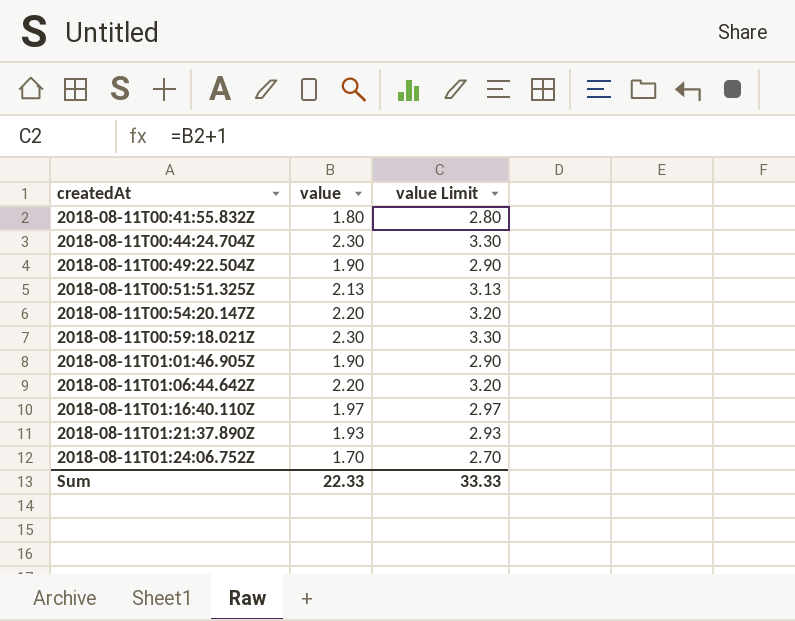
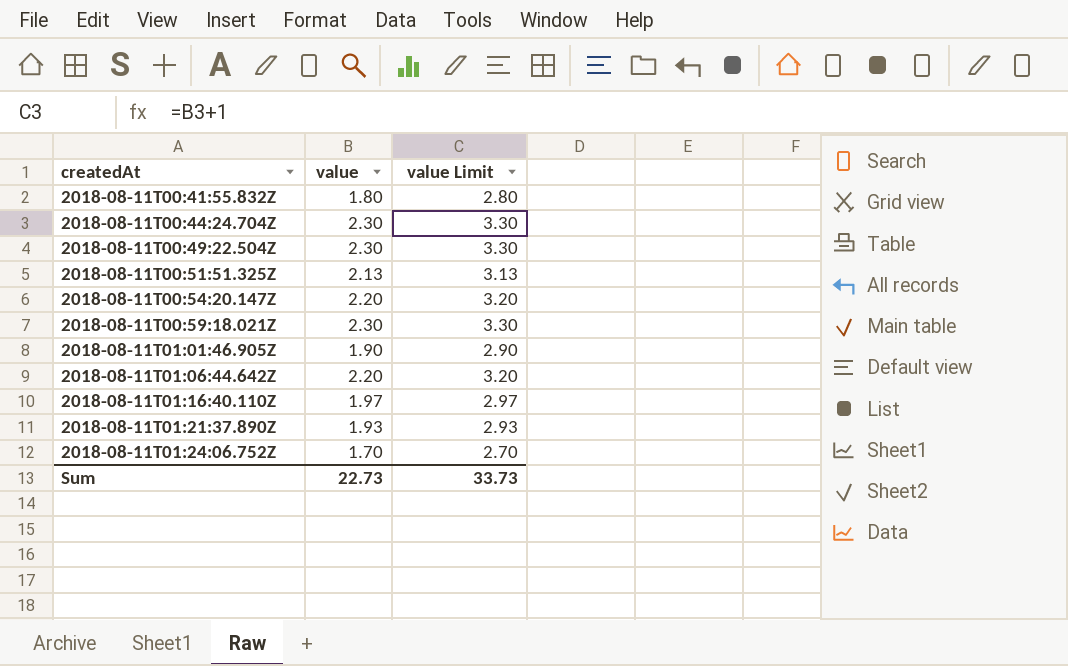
2018-08-11T00:49:22.504Z | value: 1.90 -> 2.30
2018-08-11T00:49:22.504Z | value Limit: 2.90 -> 3.30
Sum | value: 22.33 -> 22.73
Sum | value Limit: 33.33 -> 33.73

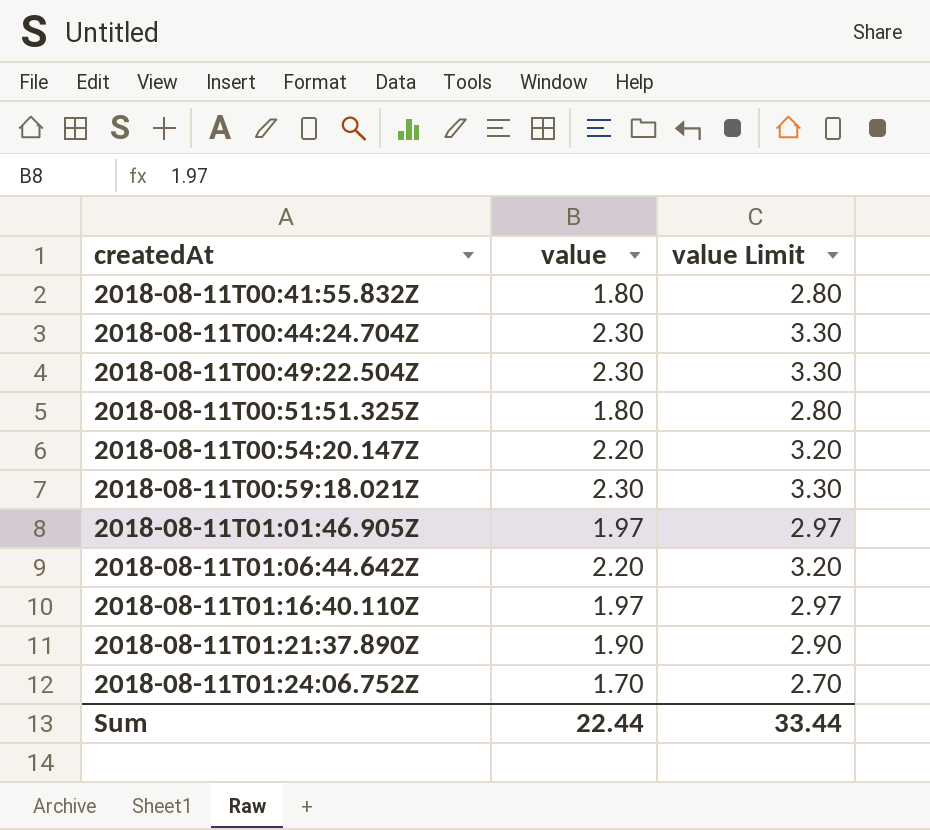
2018-08-11T00:51:51.325Z | value: 2.13 -> 1.80
2018-08-11T00:51:51.325Z | value Limit: 3.13 -> 2.80
2018-08-11T01:01:46.905Z | value: 1.90 -> 1.97
2018-08-11T01:01:46.905Z | value Limit: 2.90 -> 2.97
2018-08-11T01:21:37.890Z | value: 1.93 -> 1.90
2018-08-11T01:21:37.890Z | value Limit: 2.93 -> 2.90
Sum | value: 22.73 -> 22.44
Sum | value Limit: 33.73 -> 33.44

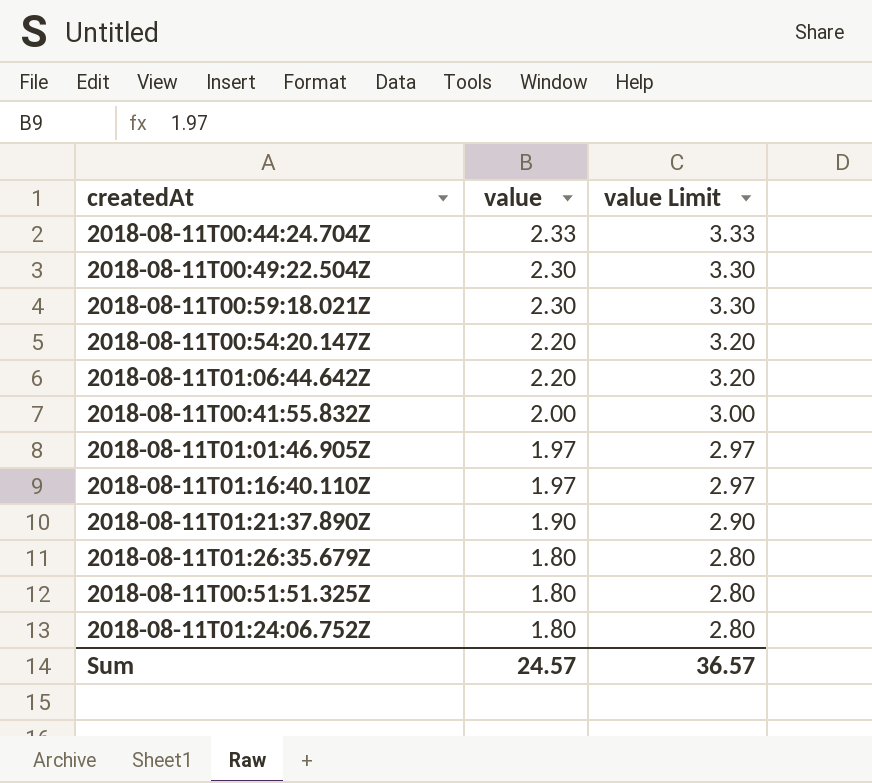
row order: createdAt ascending -> value descending
2018-08-11T00:44:24.704Z | value: 2.30 -> 2.33
2018-08-11T00:44:24.704Z | value Limit: 3.30 -> 3.33
2018-08-11T00:41:55.832Z | value: 1.80 -> 2.00
2018-08-11T00:41:55.832Z | value Limit: 2.80 -> 3.00
row 2018-08-11T01:26:35.679Z: none -> 1.80 | 2.80
2018-08-11T01:24:06.752Z | value: 1.70 -> 1.80
2018-08-11T01:24:06.752Z | value Limit: 2.70 -> 2.80
Sum | value: 22.44 -> 24.57
Sum | value Limit: 33.44 -> 36.57

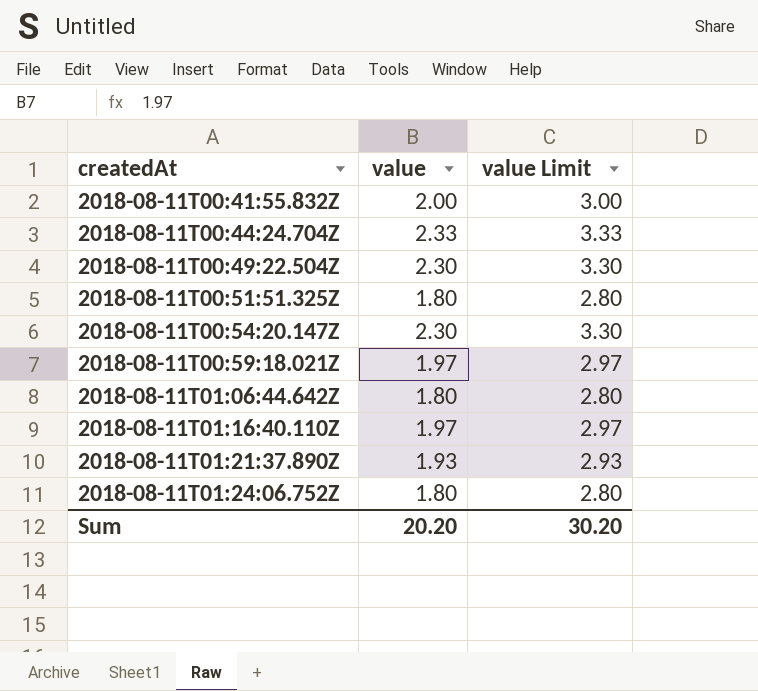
row order: value descending -> createdAt ascending
row 2018-08-11T01:01:46.905Z: 1.97 | 2.97 -> none
row 2018-08-11T01:26:35.679Z: 1.80 | 2.80 -> none
2018-08-11T00:54:20.147Z | value: 2.20 -> 2.30
2018-08-11T00:54:20.147Z | value Limit: 3.20 -> 3.30
2018-08-11T00:59:18.021Z | value: 2.30 -> 1.97
2018-08-11T00:59:18.021Z | value Limit: 3.30 -> 2.97
2018-08-11T01:06:44.642Z | value: 2.20 -> 1.80
2018-08-11T01:06:44.642Z | value Limit: 3.20 -> 2.80
2018-08-11T01:21:37.890Z | value: 1.90 -> 1.93
2018-08-11T01:21:37.890Z | value Limit: 2.90 -> 2.93
Sum | value: 24.57 -> 20.20
Sum | value Limit: 36.57 -> 30.20

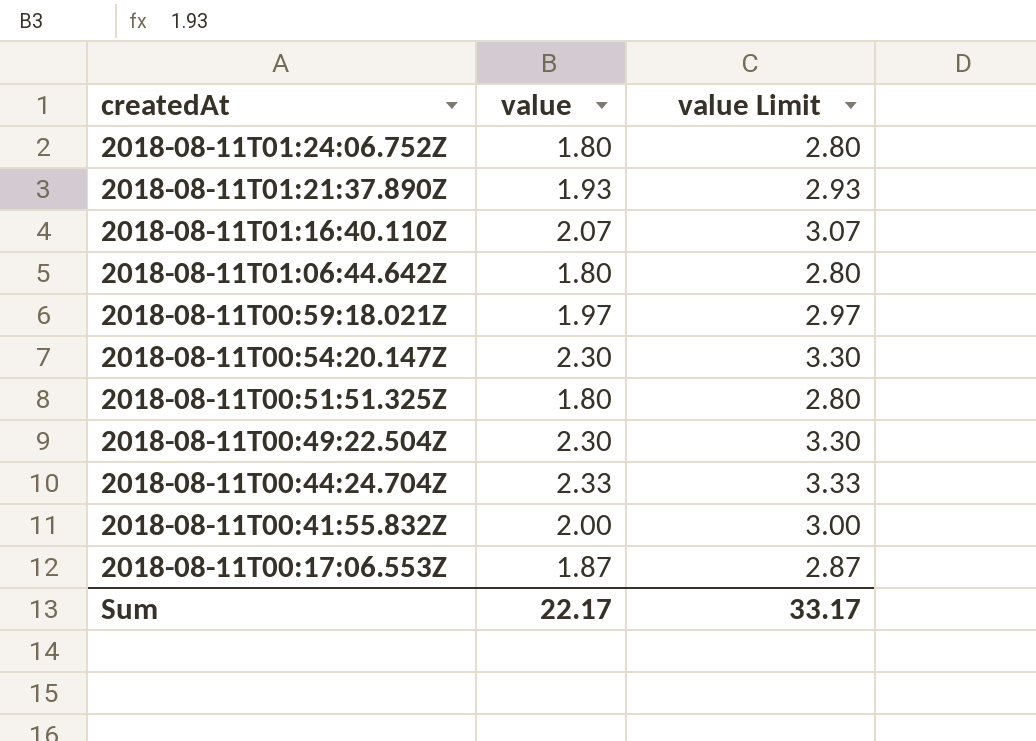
row order: createdAt ascending -> createdAt descending
2018-08-11T01:16:40.110Z | value: 1.97 -> 2.07
2018-08-11T01:16:40.110Z | value Limit: 2.97 -> 3.07
row 2018-08-11T00:17:06.553Z: none -> 1.87 | 2.87
Sum | value: 20.20 -> 22.17
Sum | value Limit: 30.20 -> 33.17

